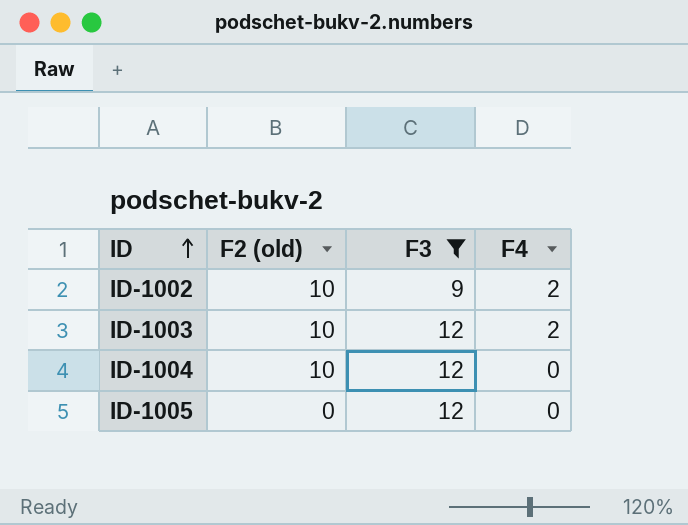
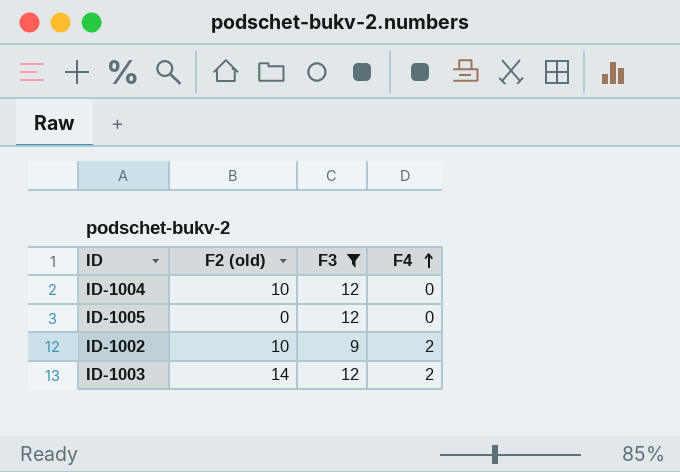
row order: ID ascending -> F4 ascending
ID-1003 | F2 (old): 10 -> 14

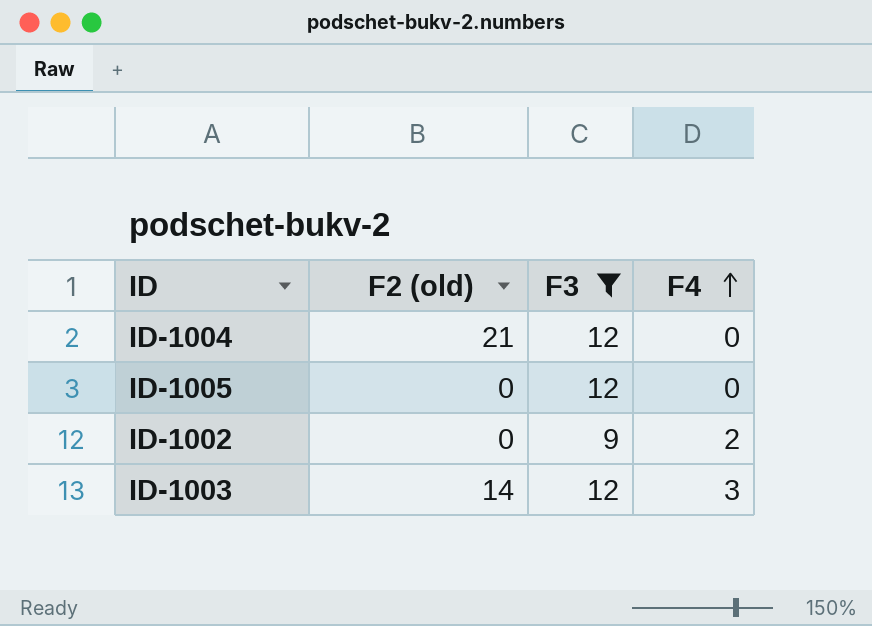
ID-1004 | F2 (old): 10 -> 21
ID-1002 | F2 (old): 10 -> 0
ID-1003 | F4: 2 -> 3

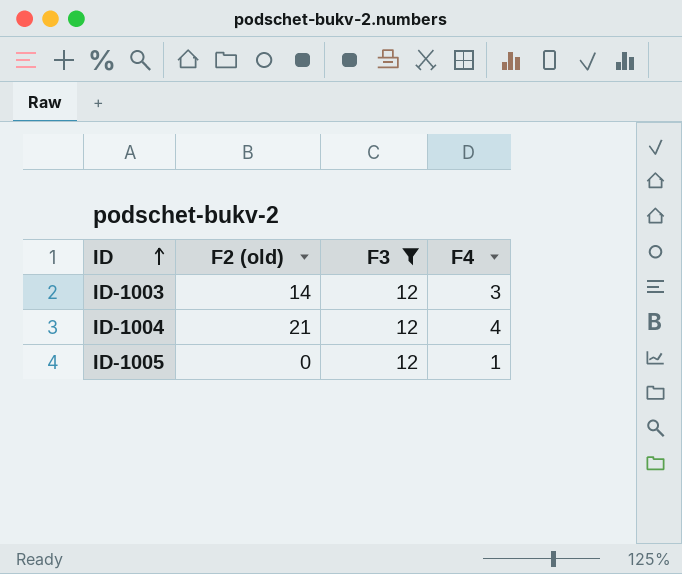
row order: F4 ascending -> ID ascending
row ID-1002: 0 | 9 | 2 -> none
ID-1004 | F4: 0 -> 4
ID-1005 | F4: 0 -> 1

